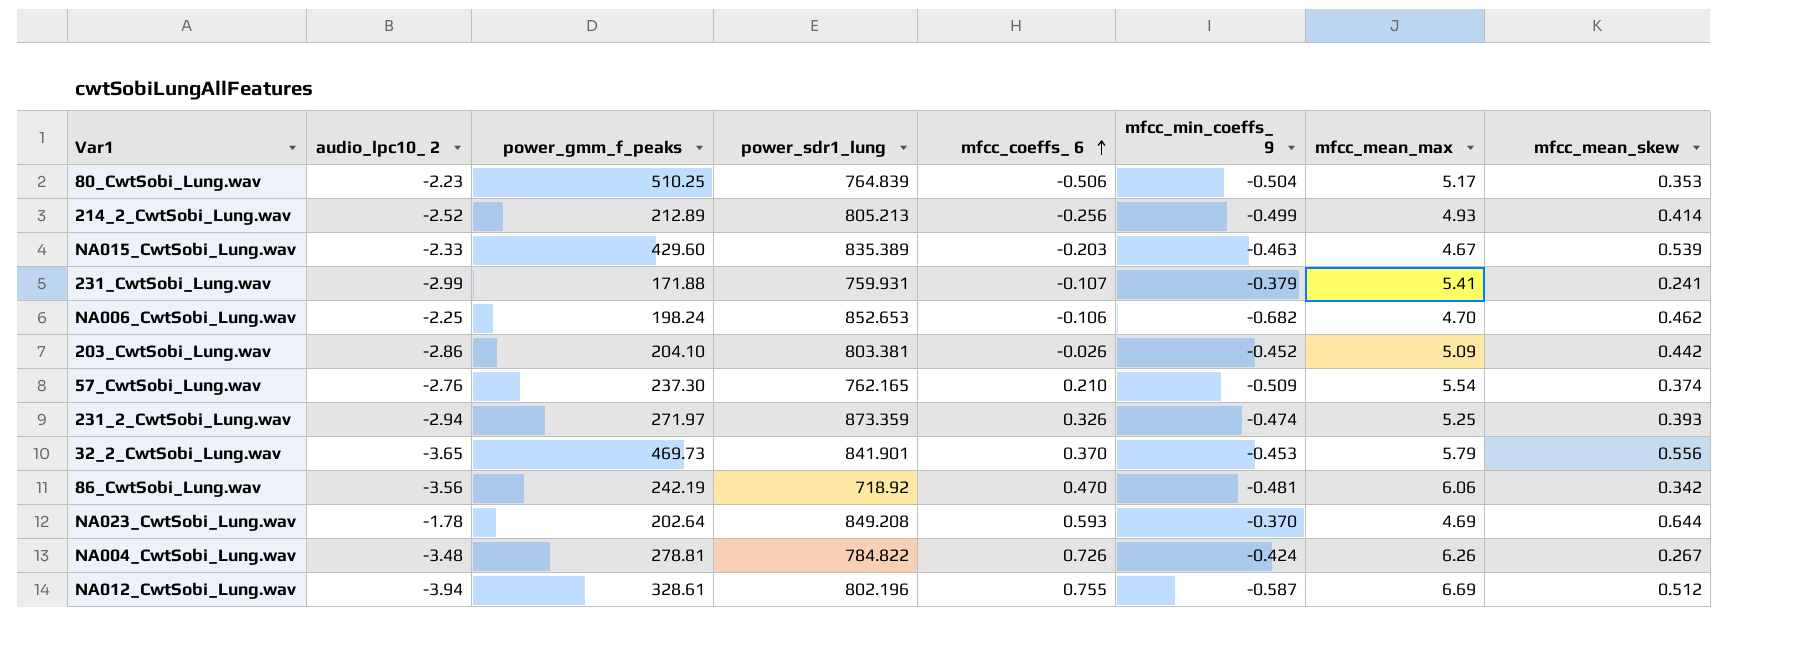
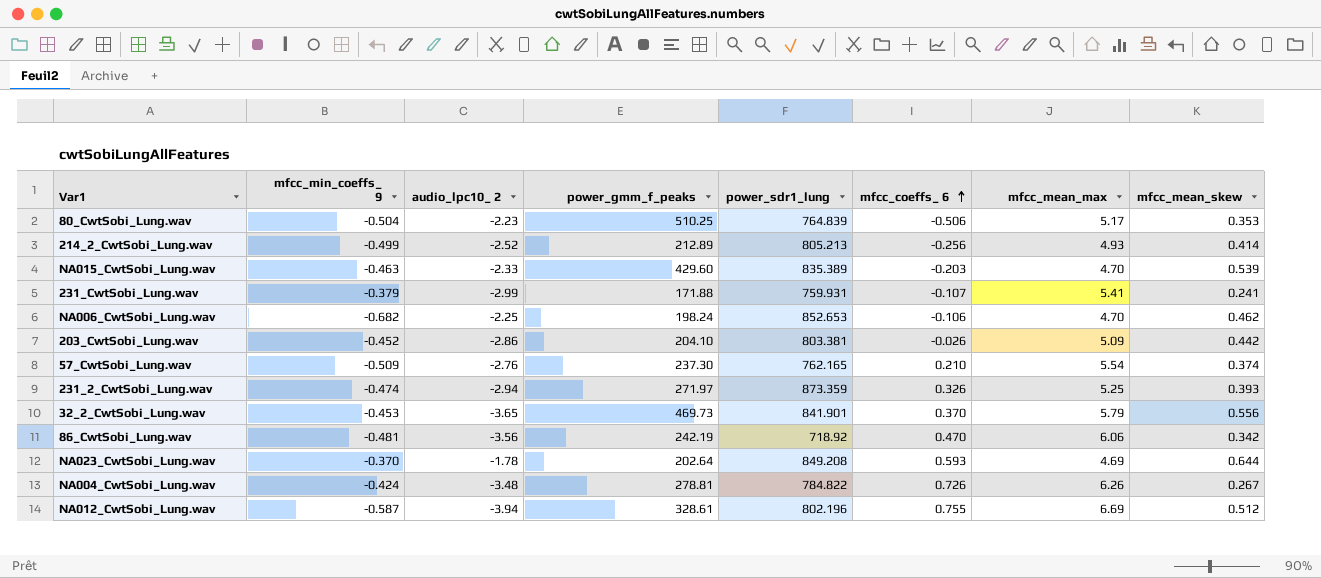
column mfcc_min_coeffs_ 9 | position: 6 -> 2
NA015_CwtSobi_Lung.wav | mfcc_mean_max: 4.67 -> 4.70

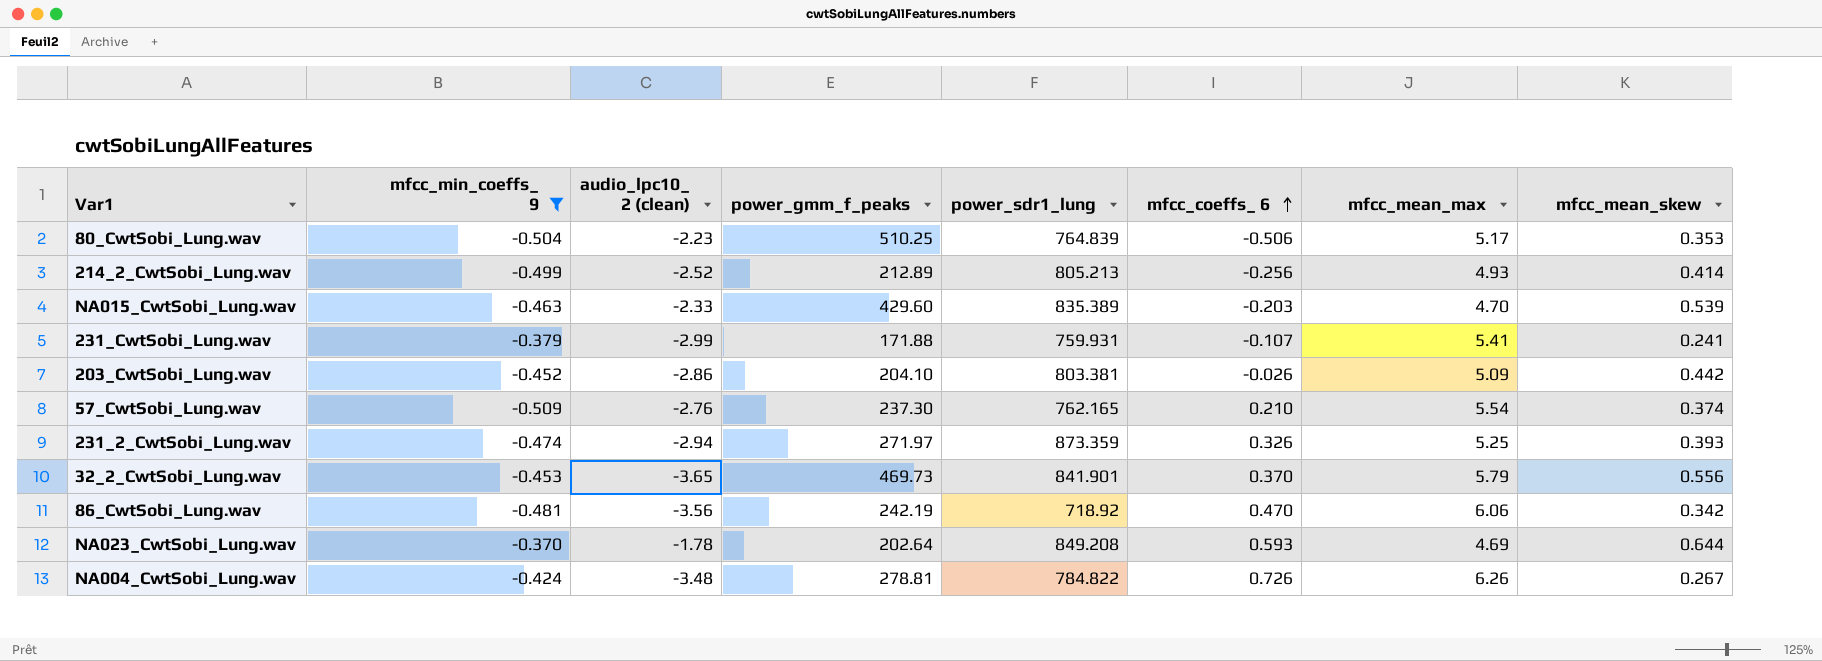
filter: none -> mfcc_min_coeffs_ 9 >= -0.509
column name: audio_lpc10_ 2 -> audio_lpc10_ 2 (clean)

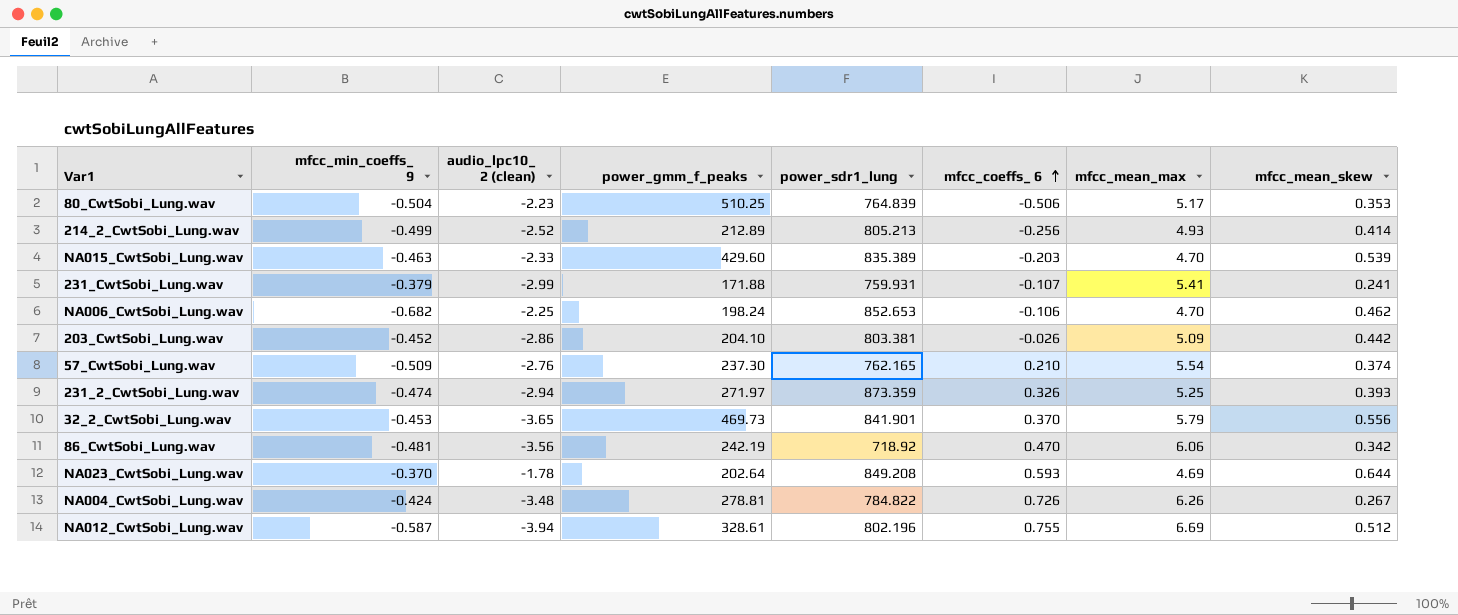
filter: mfcc_min_coeffs_ 9 >= -0.509 -> none

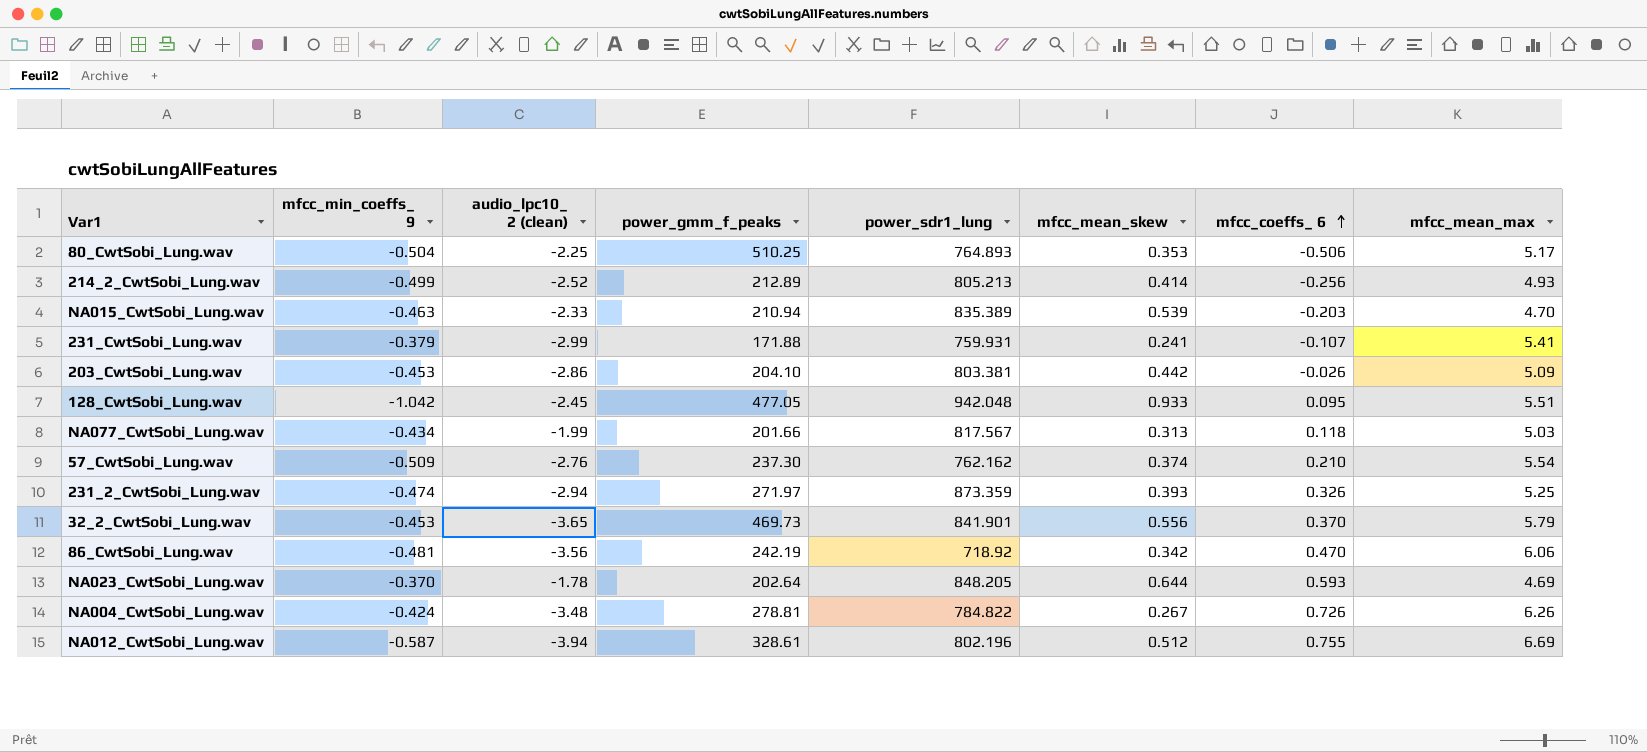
column mfcc_mean_skew | position: 8 -> 6
row NA006_CwtSobi_Lung.wav: -0.682 | -2.25 | 198.24 | 852.653 | -0.106 | 4.70 | 0.462 -> none
80_CwtSobi_Lung.wav | audio_lpc10_ 2 (clean): -2.23 -> -2.25
80_CwtSobi_Lung.wav | power_sdr1_lung: 764.839 -> 764.893
NA015_CwtSobi_Lung.wav | power_gmm_f_peaks: 429.60 -> 210.94
203_CwtSobi_Lung.wav | mfcc_min_coeffs_ 9: -0.452 -> -0.453
row 128_CwtSobi_Lung.wav: none -> -1.042 | -2.45 | 477.05 | 942.048 | 0.933 | 0.095 | 5.51
row NA077_CwtSobi_Lung.wav: none -> -0.434 | -1.99 | 201.66 | 817.567 | 0.313 | 0.118 | 5.03
57_CwtSobi_Lung.wav | power_sdr1_lung: 762.165 -> 762.162
NA023_CwtSobi_Lung.wav | power_sdr1_lung: 849.208 -> 848.205

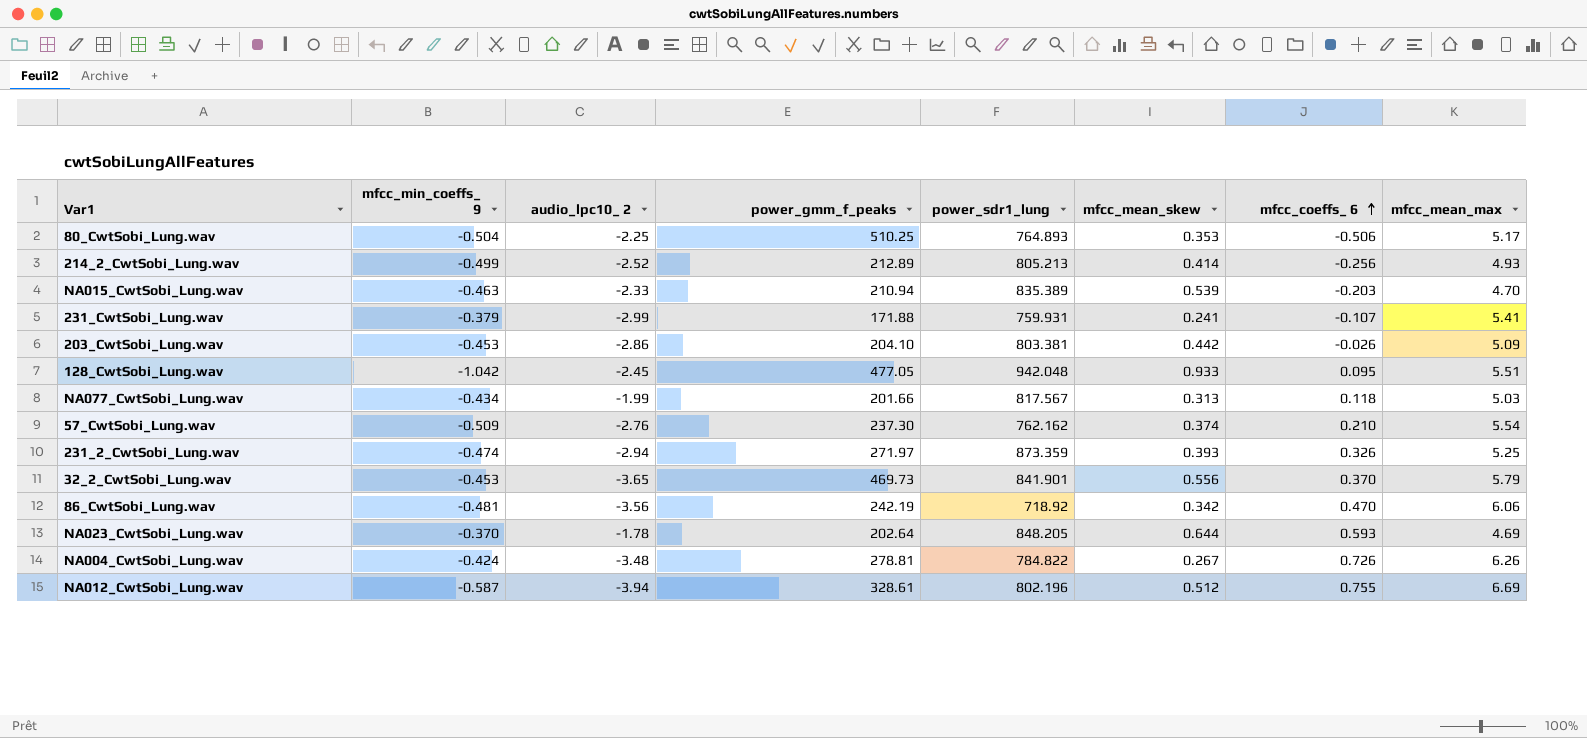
column name: audio_lpc10_ 2 (clean) -> audio_lpc10_ 2

